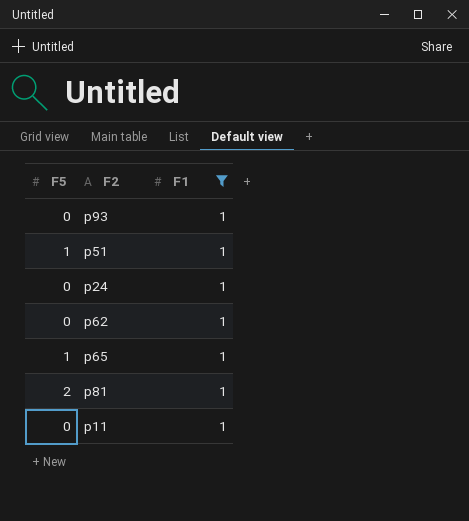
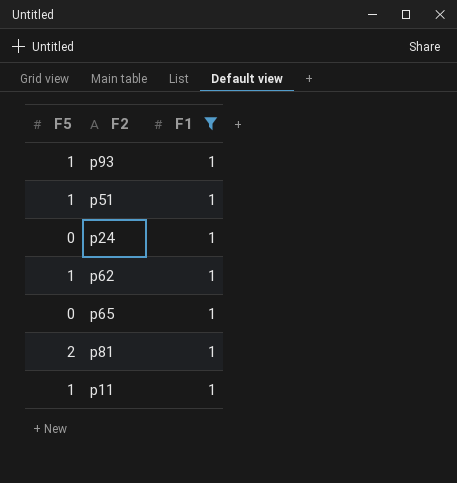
p93 | F5: 0 -> 1
p62 | F5: 0 -> 1
p65 | F5: 1 -> 0
p11 | F5: 0 -> 1

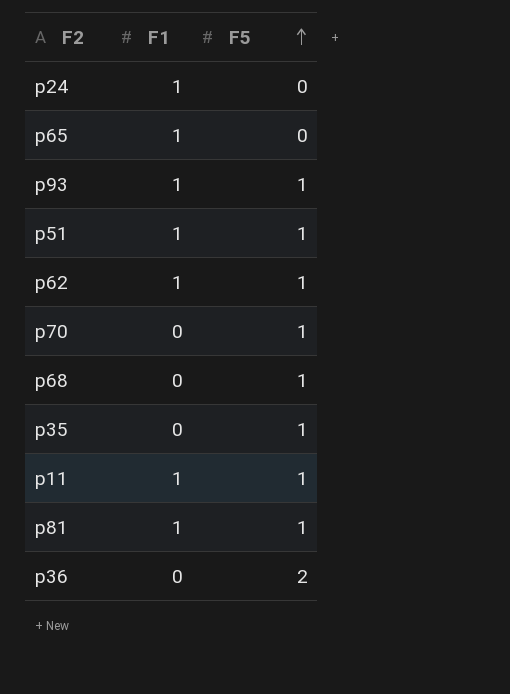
filter: F1 = 1 -> none
row order: none -> F5 ascending
column F5 | position: 1 -> 3
p81 | F5: 2 -> 1

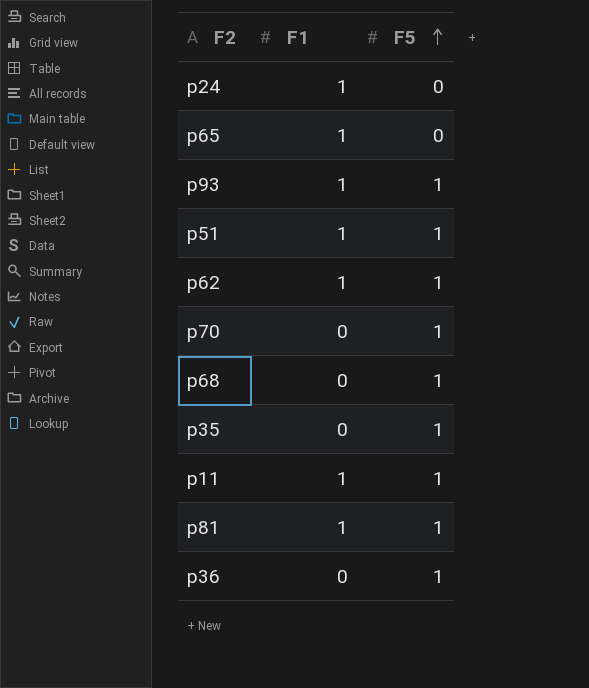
p36 | F5: 2 -> 1

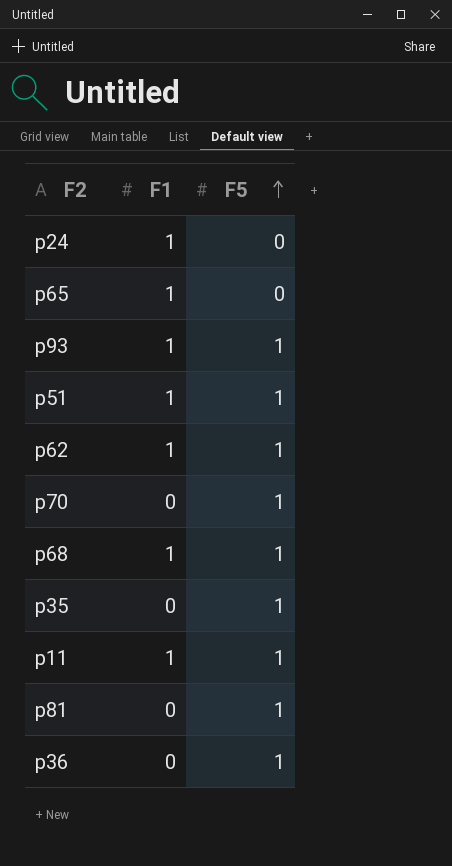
p68 | F1: 0 -> 1
p81 | F1: 1 -> 0

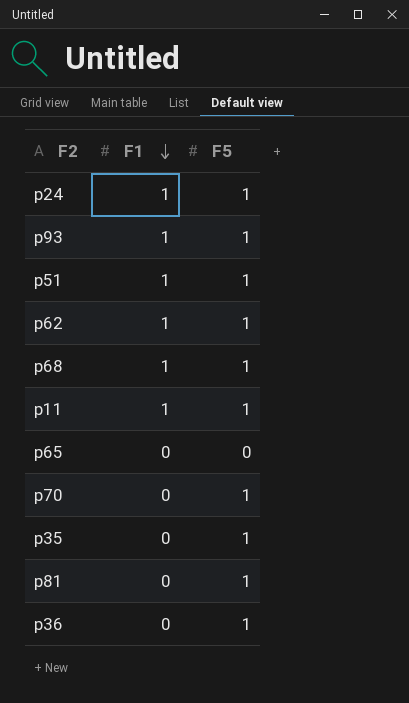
row order: F5 ascending -> F1 descending
p24 | F5: 0 -> 1
p65 | F1: 1 -> 0

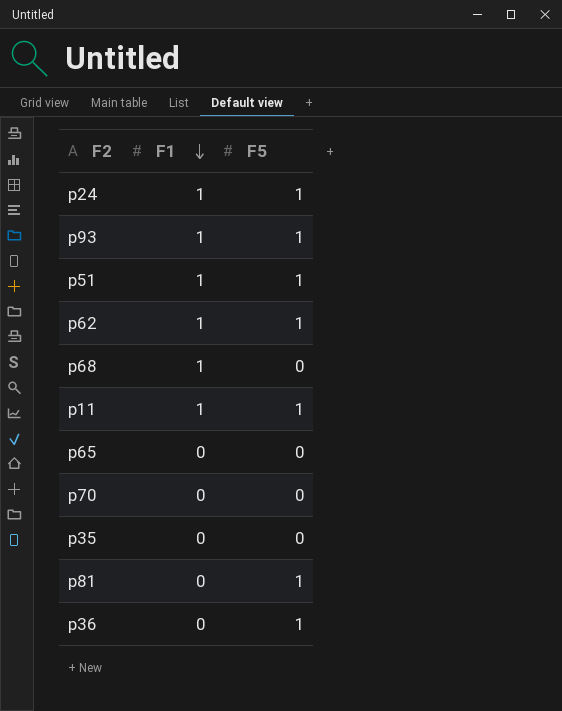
p68 | F5: 1 -> 0
p70 | F5: 1 -> 0
p35 | F5: 1 -> 0

